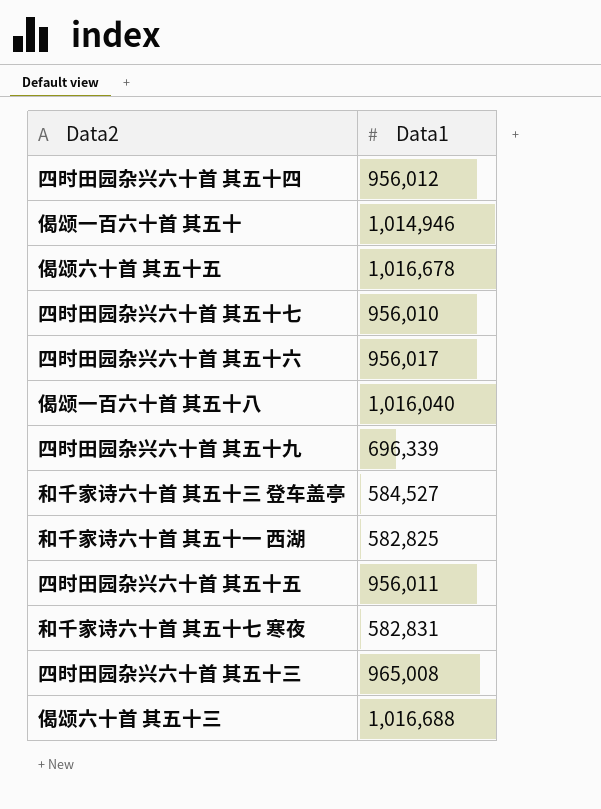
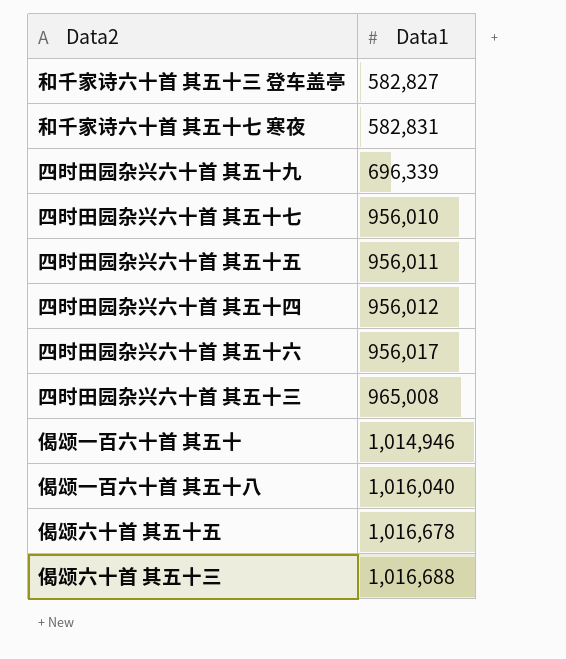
row order: none -> Data1 ascending
row 和千家诗六十首 其五十一 西湖: 582,825 -> none
和千家诗六十首 其五十三 登车盖亭 | Data1: 584,527 -> 582,827

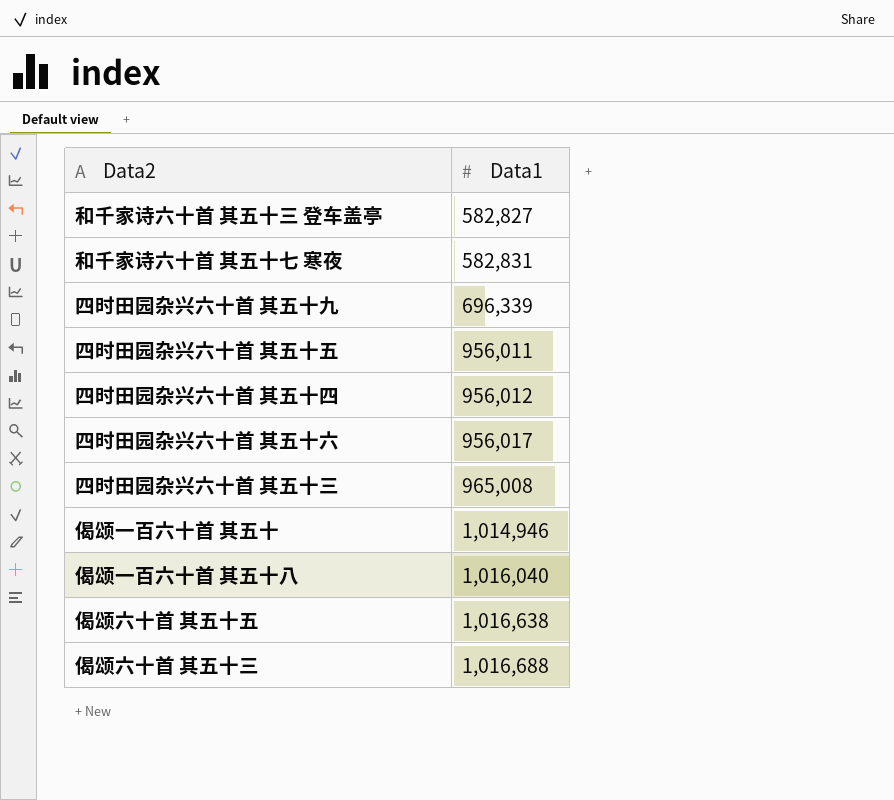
row 四时田园杂兴六十首 其五十七: 956,010 -> none
偈颂六十首 其五十五 | Data1: 1,016,678 -> 1,016,638

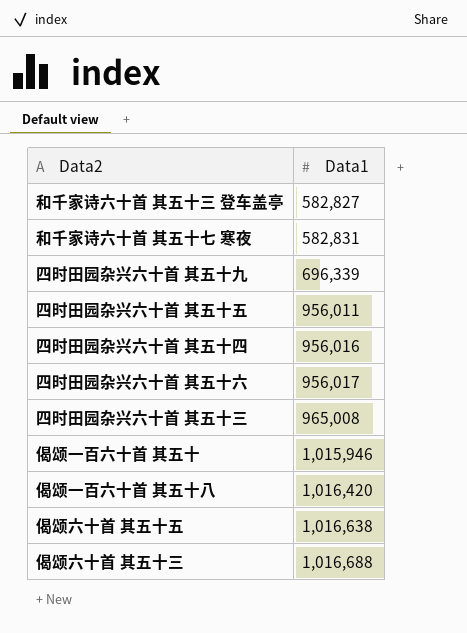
四时田园杂兴六十首 其五十四 | Data1: 956,012 -> 956,016
偈颂一百六十首 其五十 | Data1: 1,014,946 -> 1,015,946
偈颂一百六十首 其五十八 | Data1: 1,016,040 -> 1,016,420

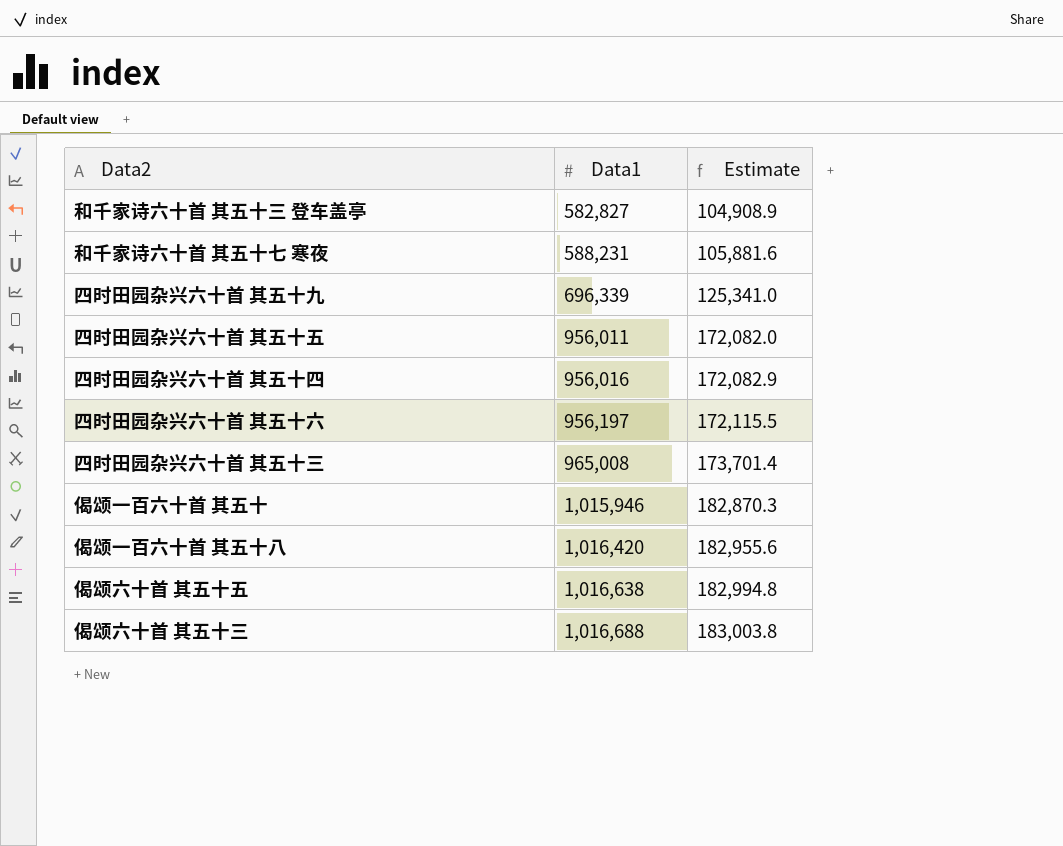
column Estimate | formula: none -> [Data1] * 0.18
和千家诗六十首 其五十七 寒夜 | Data1: 582,831 -> 588,231
四时田园杂兴六十首 其五十六 | Data1: 956,017 -> 956,197

